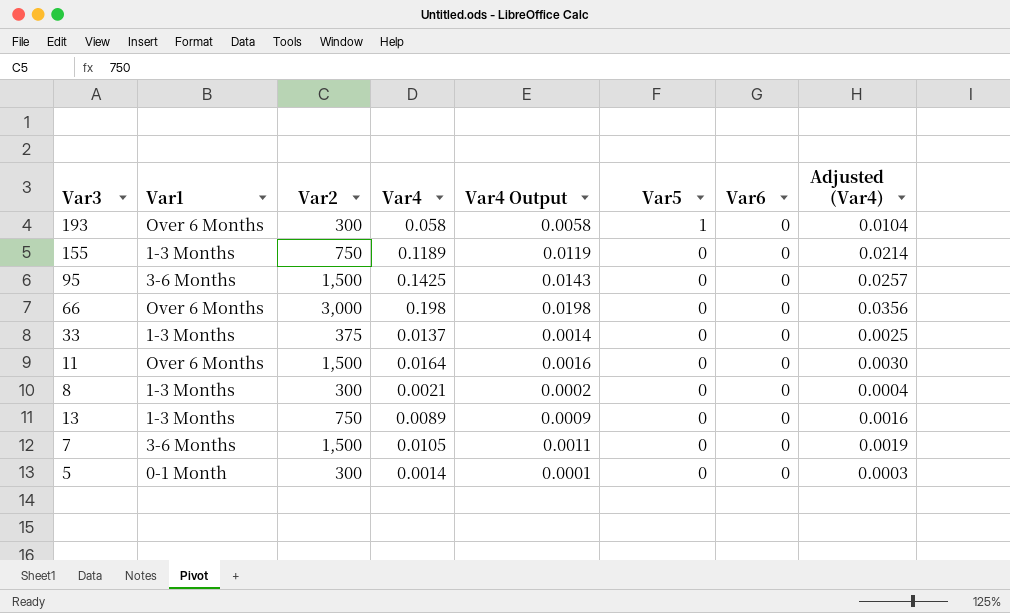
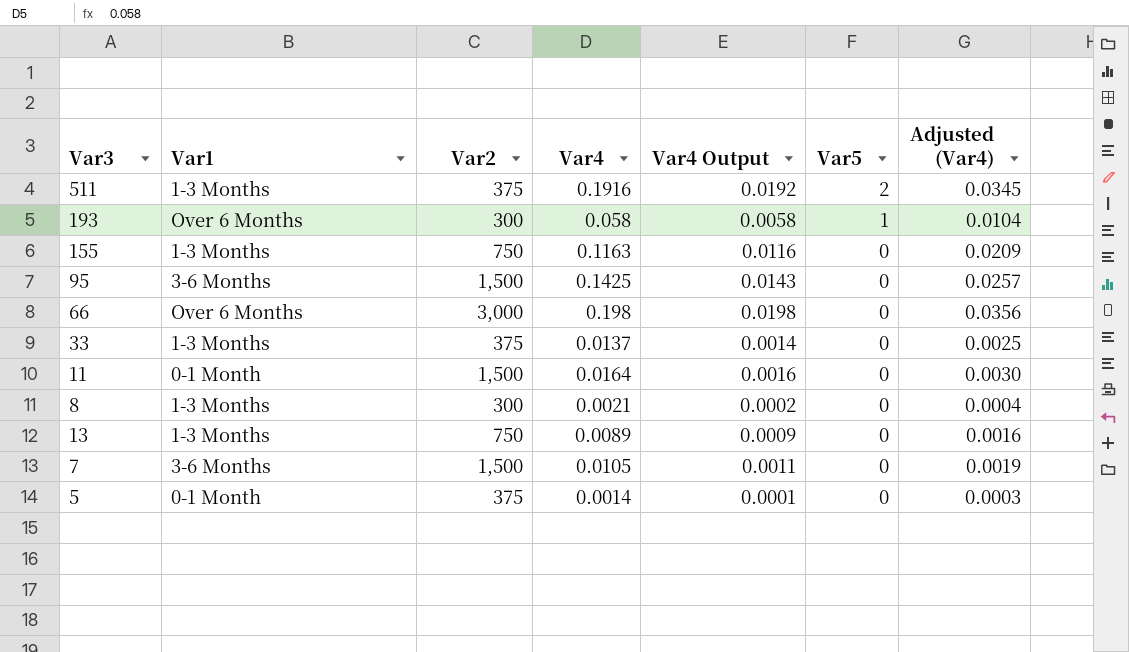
column Var6 | position: 7 -> none
row 511: none -> 1-3 Months | 375 | 0.1916 | 0.0192 | 2 | 0.0345
155 | Var4: 0.1189 -> 0.1163
155 | Var4 Output: 0.0119 -> 0.0116
155 | Adjusted (Var4): 0.0214 -> 0.0209
11 | Var1: Over 6 Months -> 0-1 Month
5 | Var2: 300 -> 375

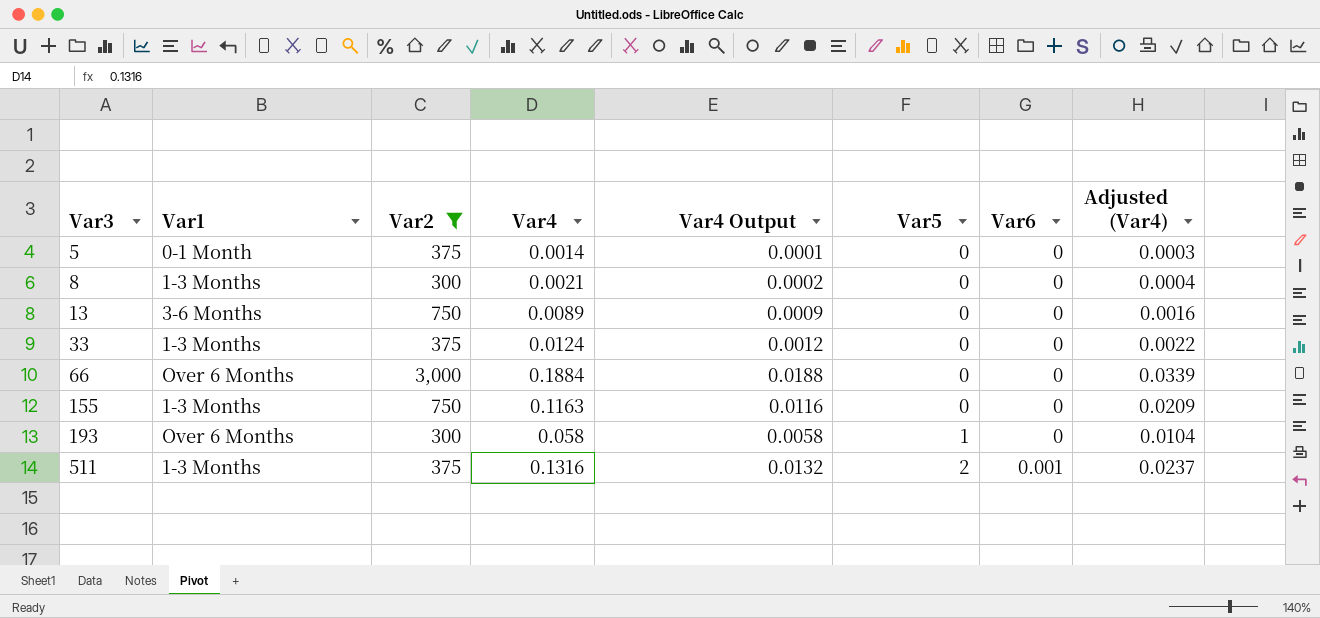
filter: none -> Var2 != 1,500
row order: Var5 descending -> Var3 ascending
column Var6 | position: none -> 7
13 | Var1: 1-3 Months -> 3-6 Months
33 | Var4: 0.0137 -> 0.0124
33 | Var4 Output: 0.0014 -> 0.0012
33 | Adjusted (Var4): 0.0025 -> 0.0022
66 | Var4: 0.198 -> 0.1884
66 | Var4 Output: 0.0198 -> 0.0188
66 | Adjusted (Var4): 0.0356 -> 0.0339
511 | Var4: 0.1916 -> 0.1316
511 | Var4 Output: 0.0192 -> 0.0132
511 | Adjusted (Var4): 0.0345 -> 0.0237

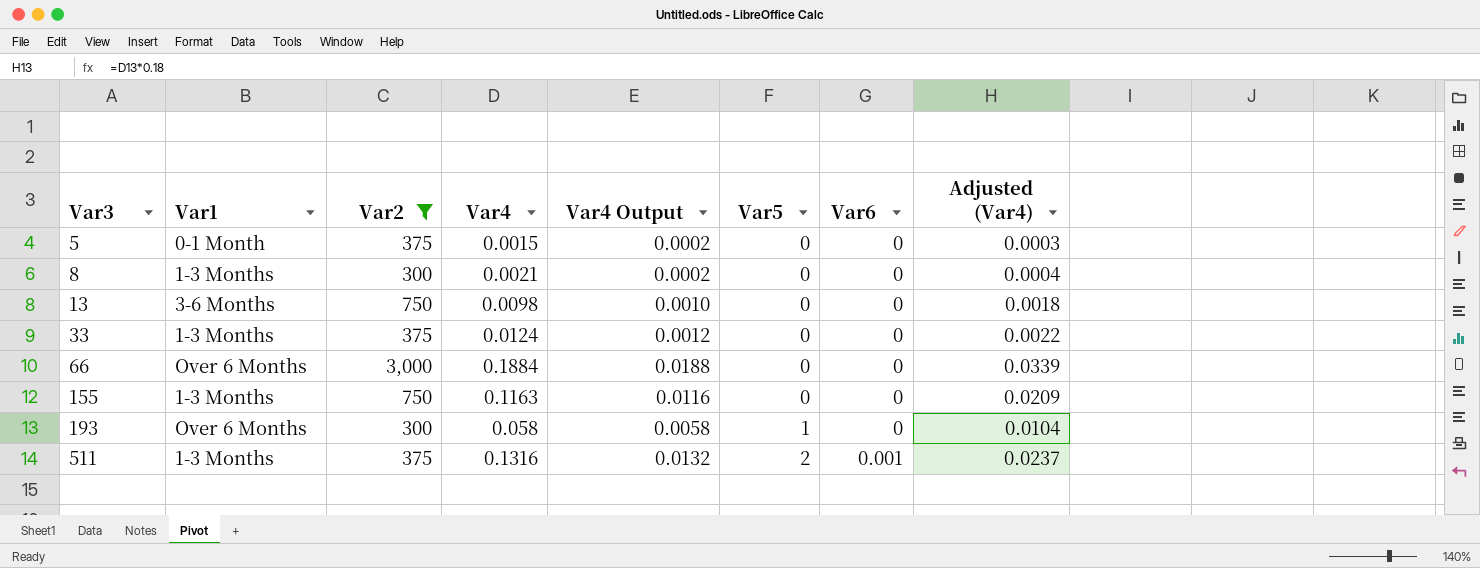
5 | Var4: 0.0014 -> 0.0015
5 | Var4 Output: 0.0001 -> 0.0002
13 | Var4: 0.0089 -> 0.0098
13 | Var4 Output: 0.0009 -> 0.0010
13 | Adjusted (Var4): 0.0016 -> 0.0018

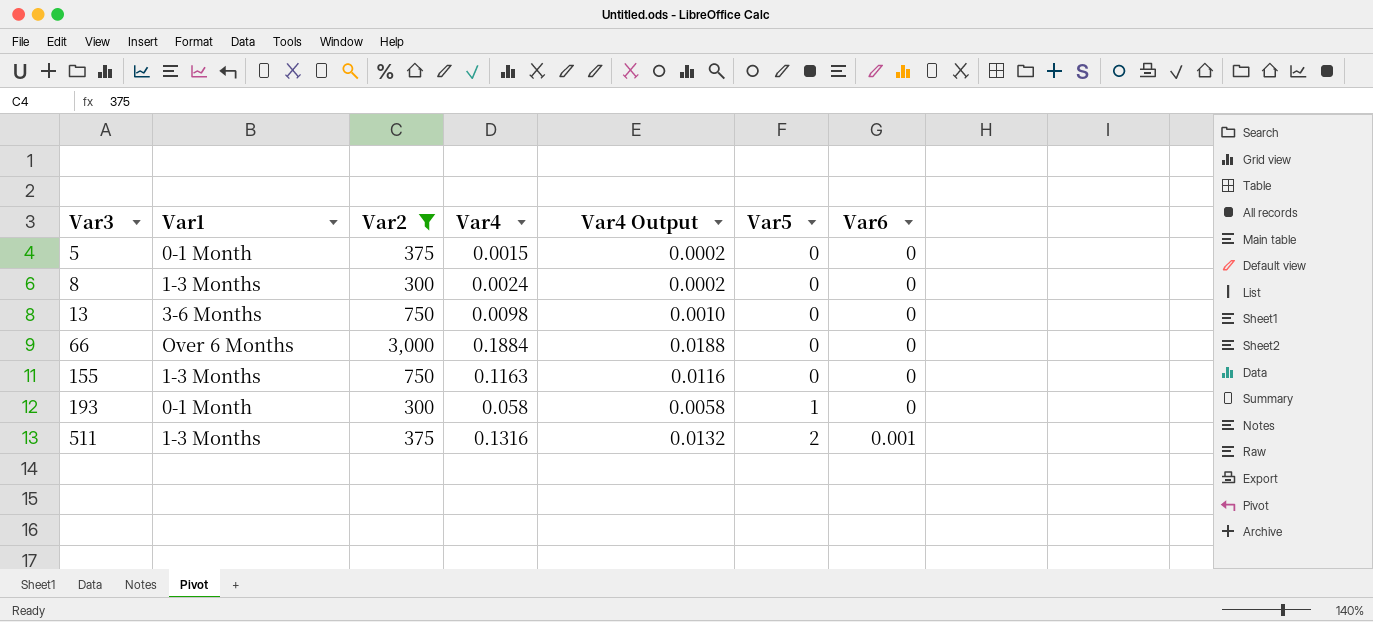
column Adjusted (Var4) | formula: [Var4] * 0.18 -> none
row 33: 1-3 Months | 375 | 0.0124 | 0.0012 | 0 | 0 | 0.0022 -> none
8 | Var4: 0.0021 -> 0.0024
193 | Var1: Over 6 Months -> 0-1 Month

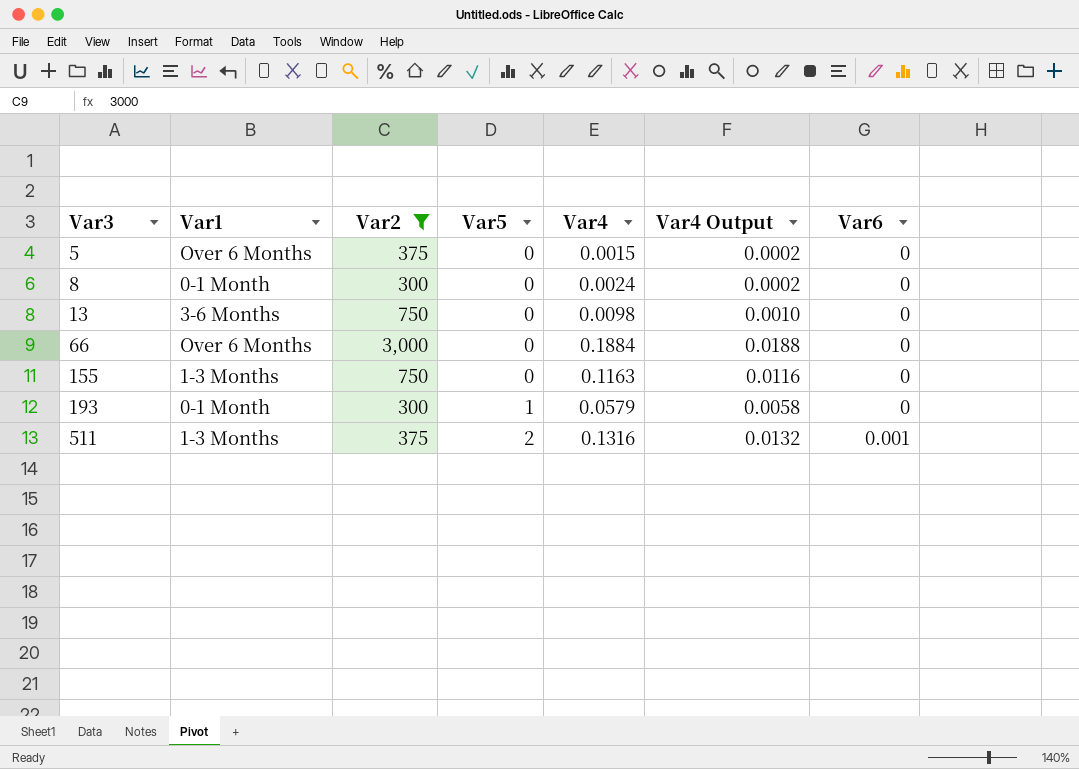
column Var5 | position: 6 -> 4
5 | Var1: 0-1 Month -> Over 6 Months
8 | Var1: 1-3 Months -> 0-1 Month
193 | Var4: 0.058 -> 0.0579

